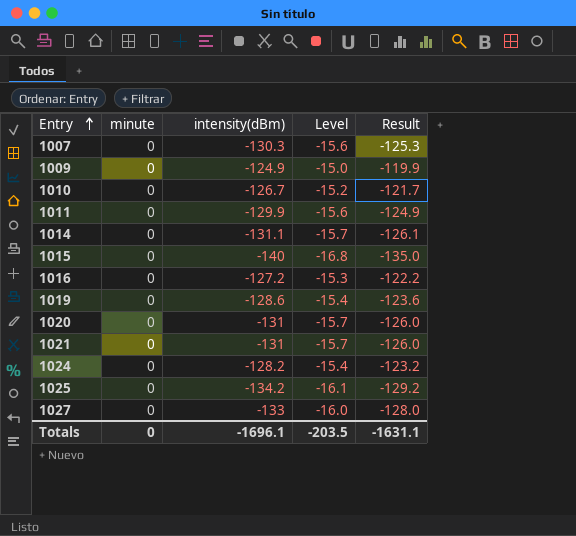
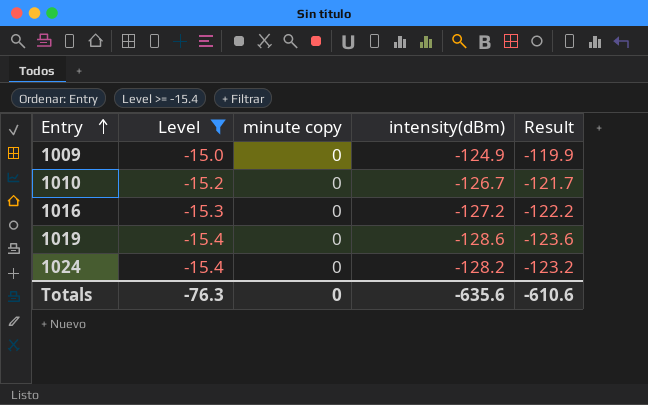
filter: none -> Level >= -15.4
column Level | position: 4 -> 2
column name: minute -> minute copy
Totals | Level: -203.5 -> -76.3
Totals | intensity(dBm): -1696.1 -> -635.6
Totals | Result: -1631.1 -> -610.6

